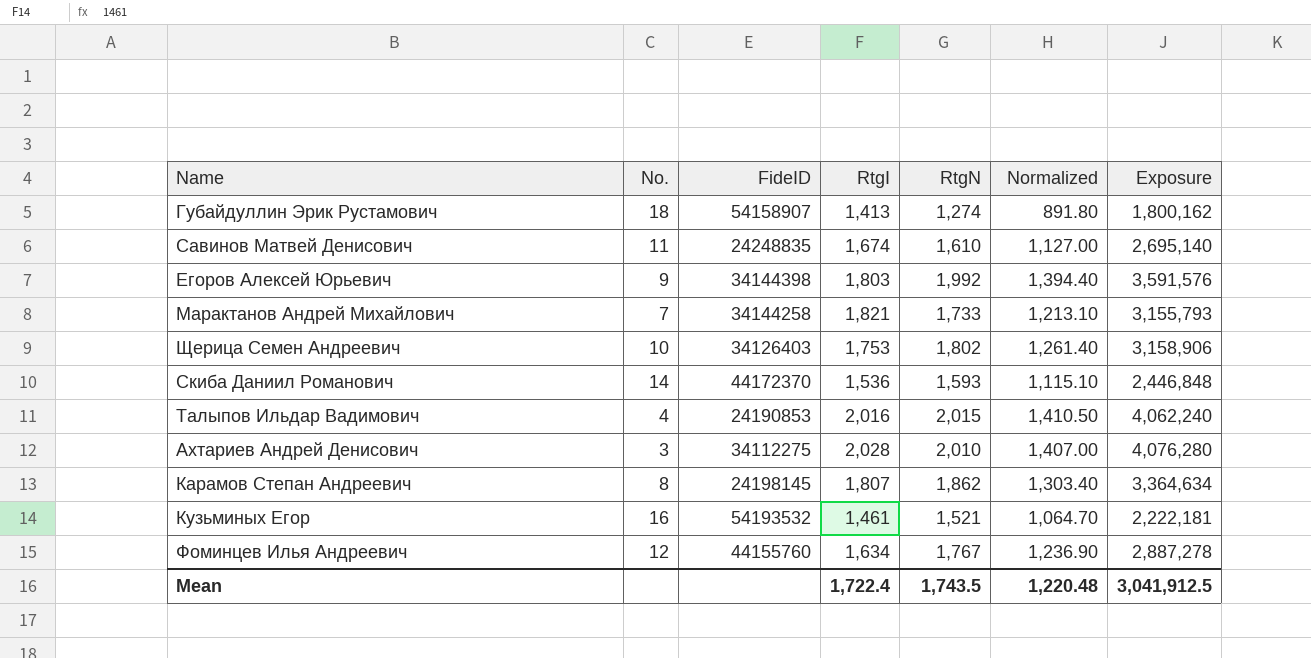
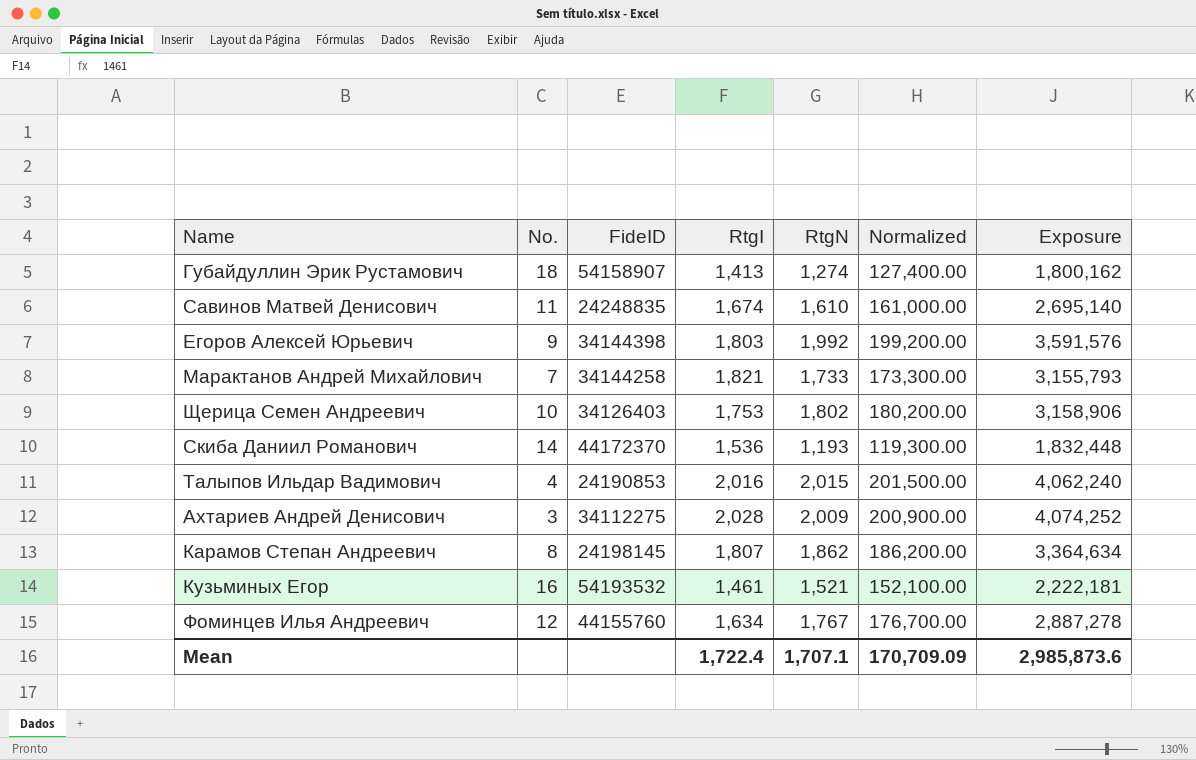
column Normalized | formula: [RtgN] * 0.7 -> [RtgN] * 100
Скиба Даниил Романович | RtgN: 1,593 -> 1,193
Скиба Даниил Романович | Exposure: 2,446,848 -> 1,832,448
Ахтариев Андрей Денисович | RtgN: 2,010 -> 2,009
Ахтариев Андрей Денисович | Exposure: 4,076,280 -> 4,074,252
Mean | RtgN: 1,743.5 -> 1,707.1
Mean | Normalized: 1,220.48 -> 170,709.09
Mean | Exposure: 3,041,912.5 -> 2,985,873.6

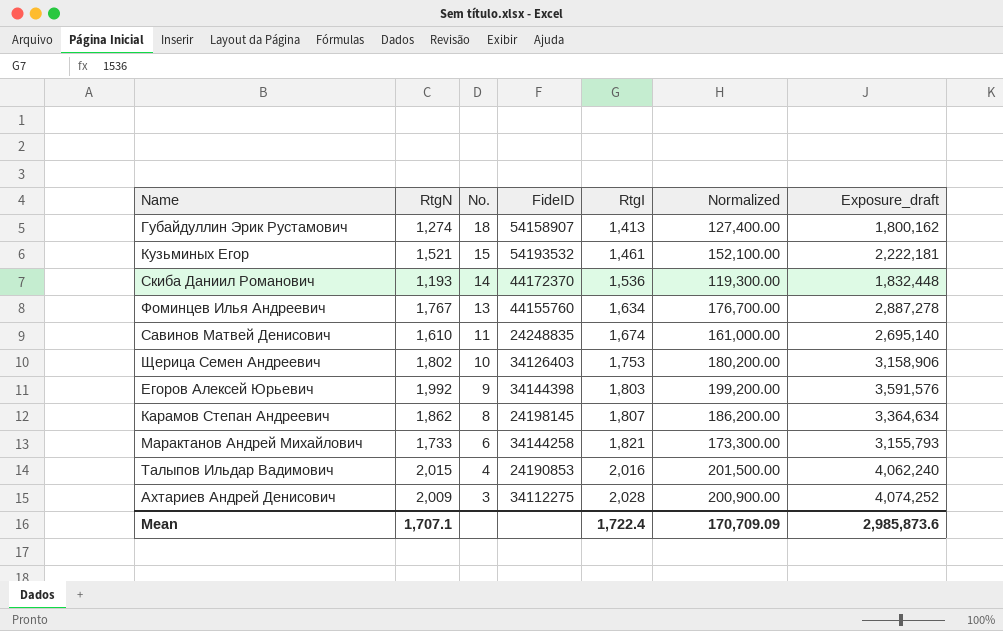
row order: none -> No. descending
column RtgN | position: 5 -> 2
column name: Exposure -> Exposure_draft
Кузьминых Егор | No.: 16 -> 15
Фоминцев Илья Андреевич | No.: 12 -> 13
Марактанов Андрей Михайлович | No.: 7 -> 6

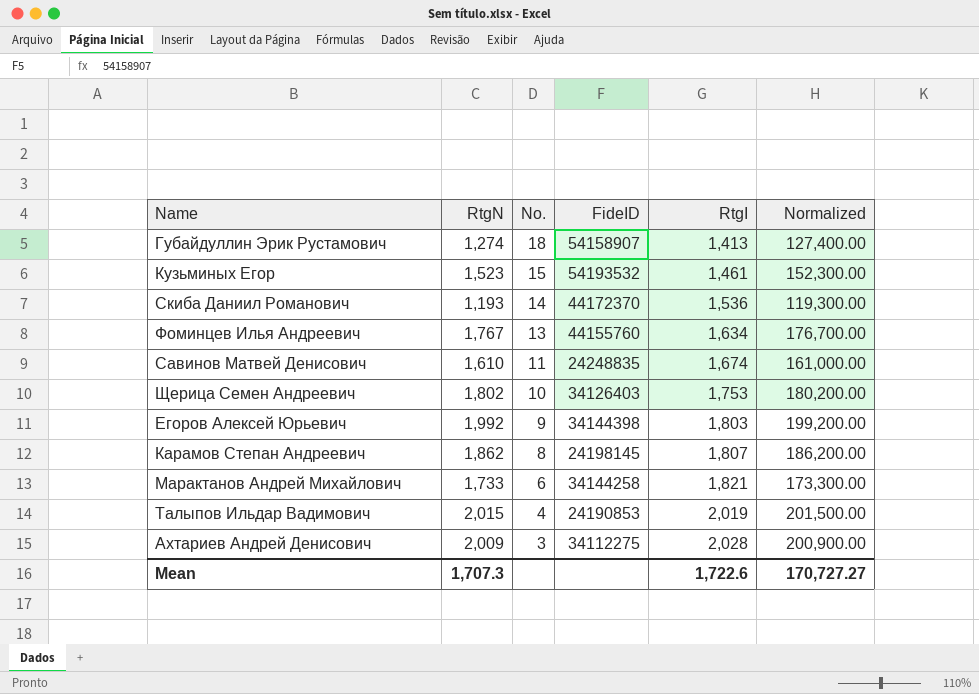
column Exposure_draft | formula: [RtgN] * [RtgI] -> none
Кузьминых Егор | RtgN: 1,521 -> 1,523
Кузьминых Егор | Normalized: 152,100.00 -> 152,300.00
Талыпов Ильдар Вадимович | RtgI: 2,016 -> 2,019
Mean | RtgN: 1,707.1 -> 1,707.3
Mean | RtgI: 1,722.4 -> 1,722.6
Mean | Normalized: 170,709.09 -> 170,727.27

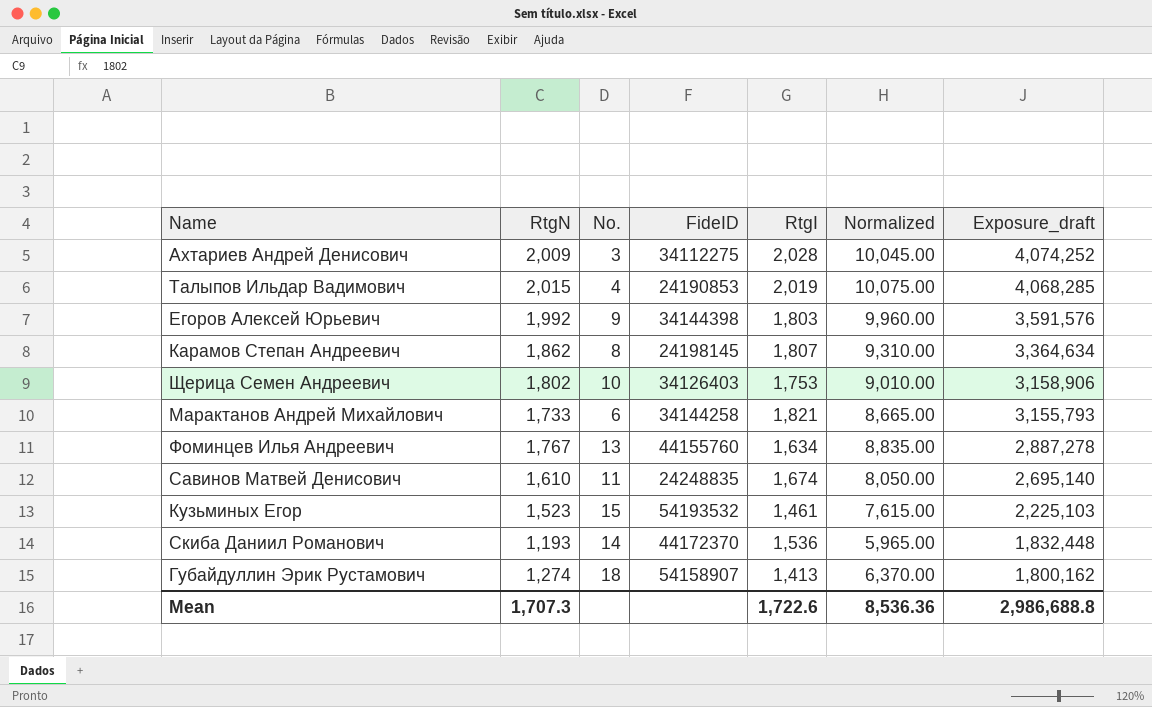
row order: No. descending -> Exposure_draft descending
column Normalized | formula: [RtgN] * 100 -> [RtgN] * 5
column Exposure_draft | formula: none -> [RtgN] * [RtgI]
Mean | Normalized: 170,727.27 -> 8,536.36

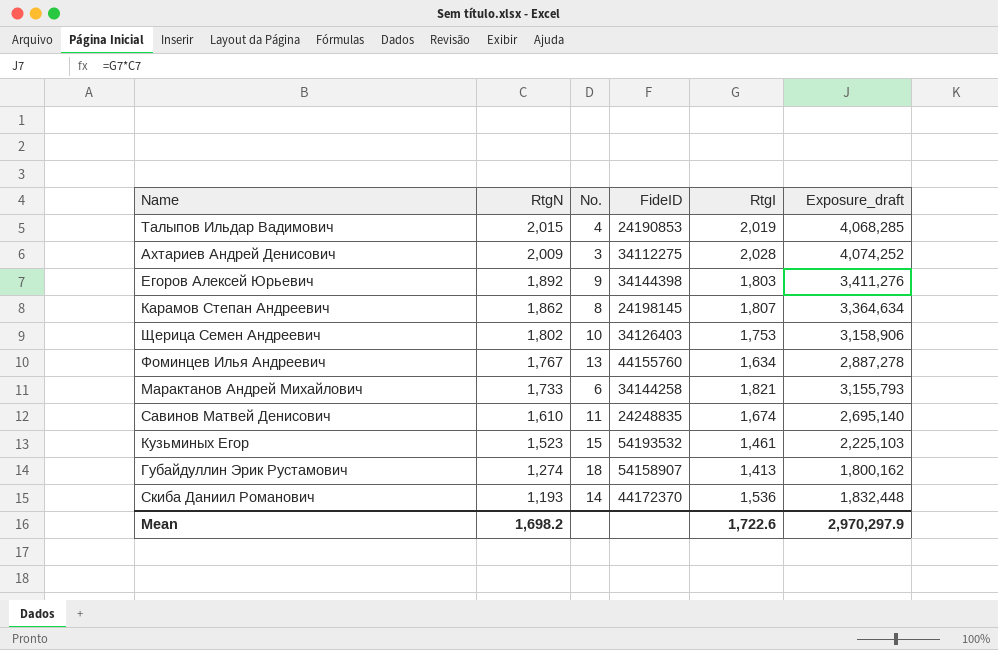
row order: Exposure_draft descending -> RtgN descending
column Normalized | formula: [RtgN] * 5 -> none
Егоров Алексей Юрьевич | RtgN: 1,992 -> 1,892
Егоров Алексей Юрьевич | Exposure_draft: 3,591,576 -> 3,411,276
Mean | RtgN: 1,707.3 -> 1,698.2
Mean | Exposure_draft: 2,986,688.8 -> 2,970,297.9

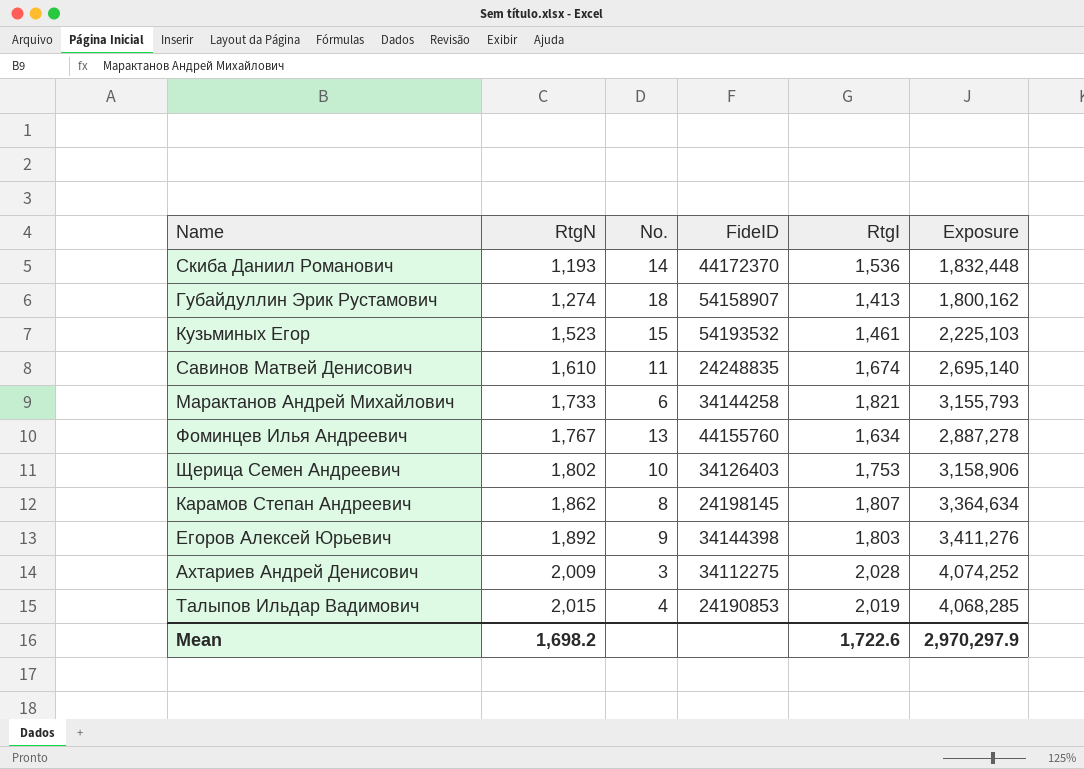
row order: RtgN descending -> RtgN ascending
column name: Exposure_draft -> Exposure

